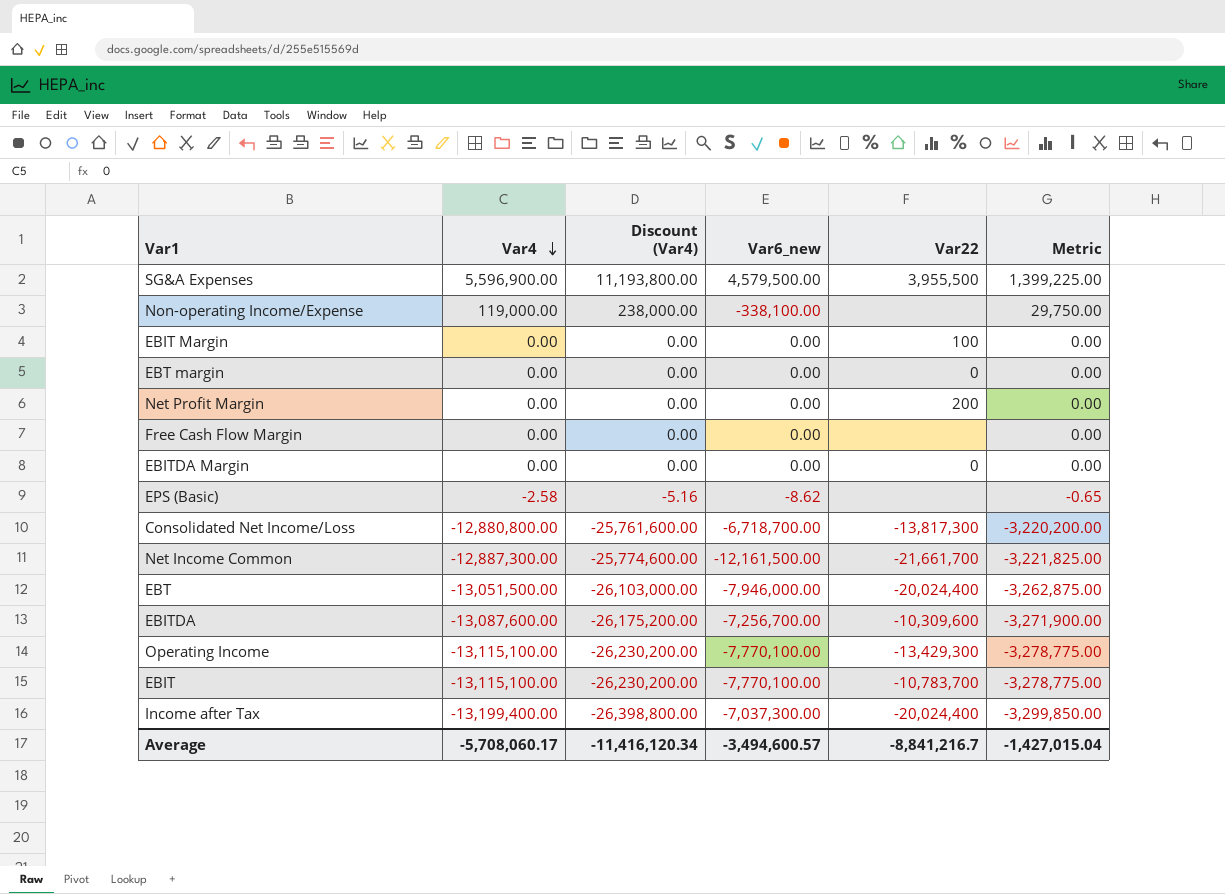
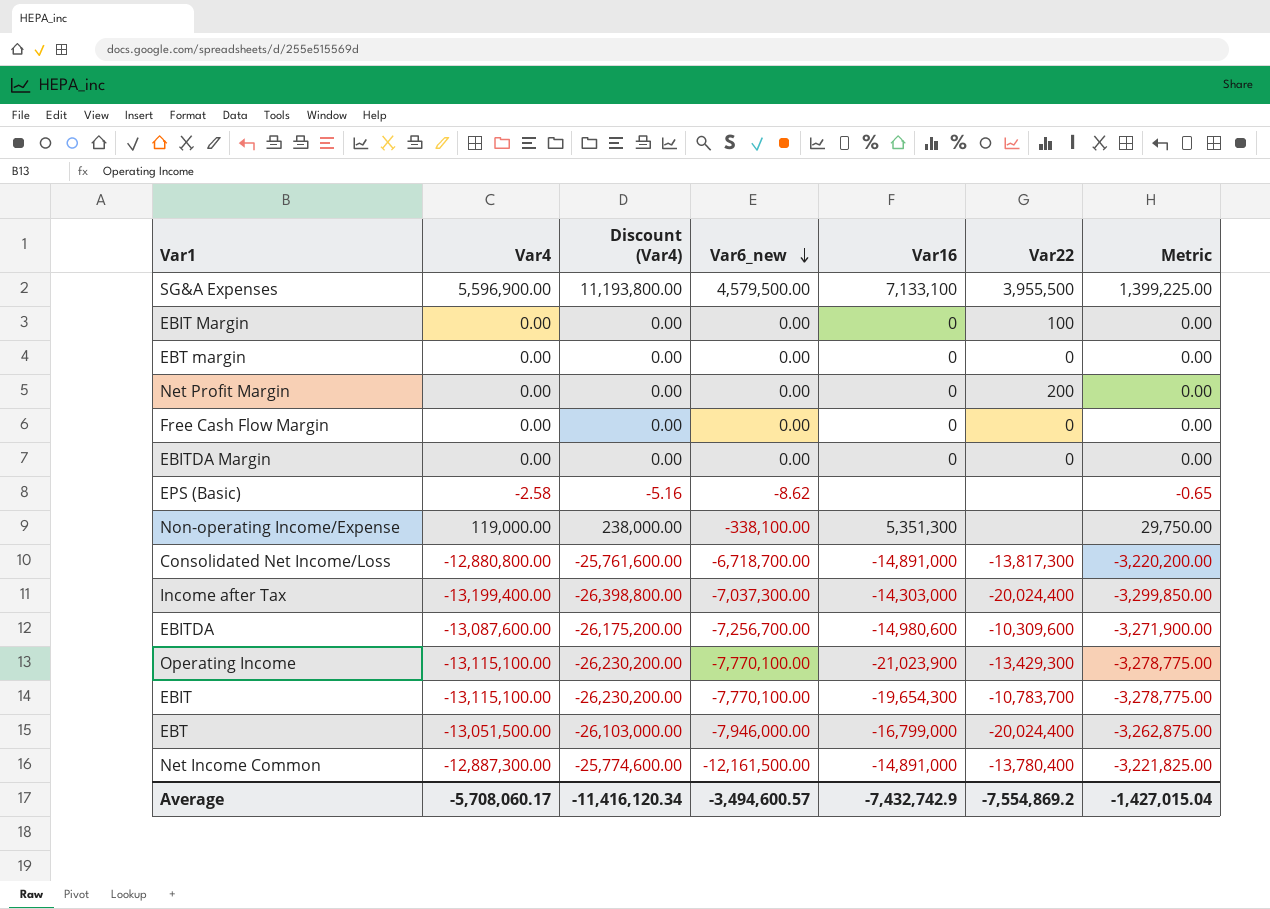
row order: Var4 descending -> Var6_new descending
column Var16 | position: none -> 5
Free Cash Flow Margin | Var22: none -> 0
Net Income Common | Var22: -21,661,700 -> -13,780,400
Average | Var22: -8,841,216.7 -> -7,554,869.2

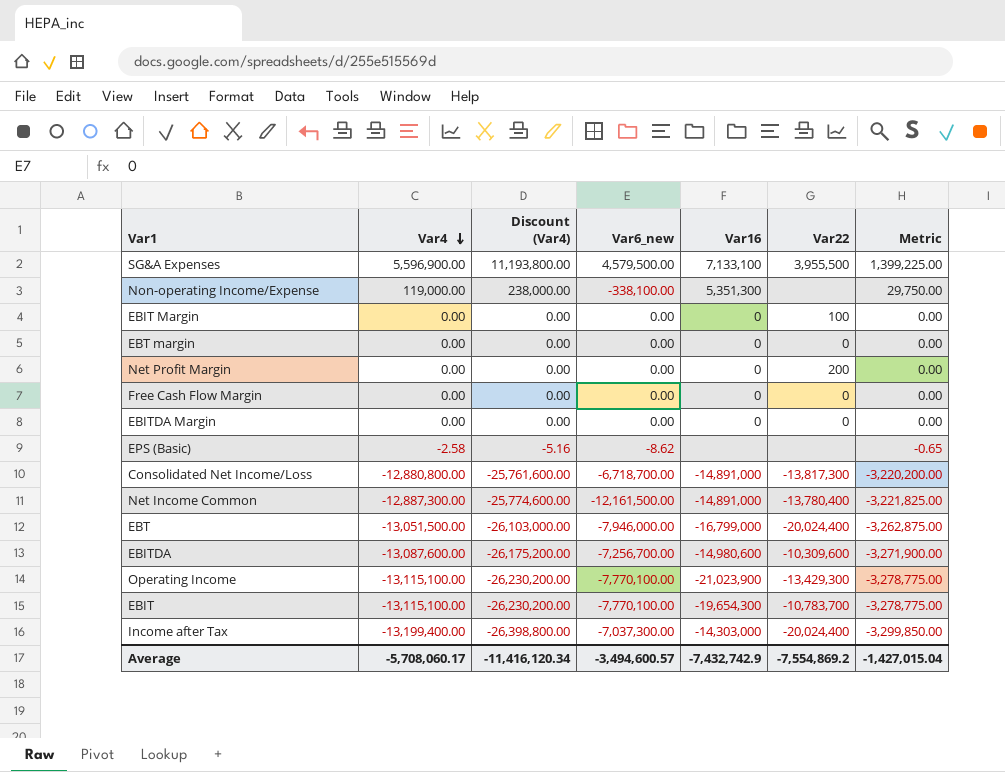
row order: Var6_new descending -> Var4 descending

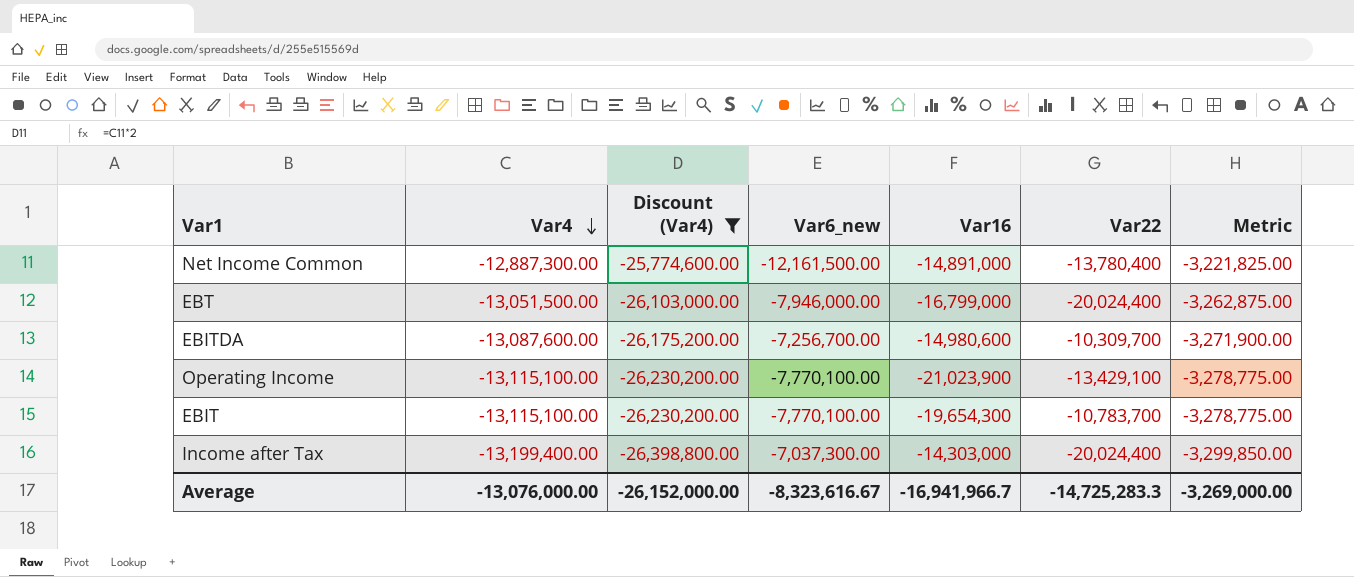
filter: none -> Discount (Var4) <= -25,774,600.00
EBITDA | Var22: -10,309,600 -> -10,309,700
Operating Income | Var22: -13,429,300 -> -13,429,100
Average | Var4: -5,708,060.17 -> -13,076,000.00
Average | Discount (Var4): -11,416,120.34 -> -26,152,000.00
Average | Var6_new: -3,494,600.57 -> -8,323,616.67
Average | Var16: -7,432,742.9 -> -16,941,966.7
Average | Var22: -7,554,869.2 -> -14,725,283.3
Average | Metric: -1,427,015.04 -> -3,269,000.00

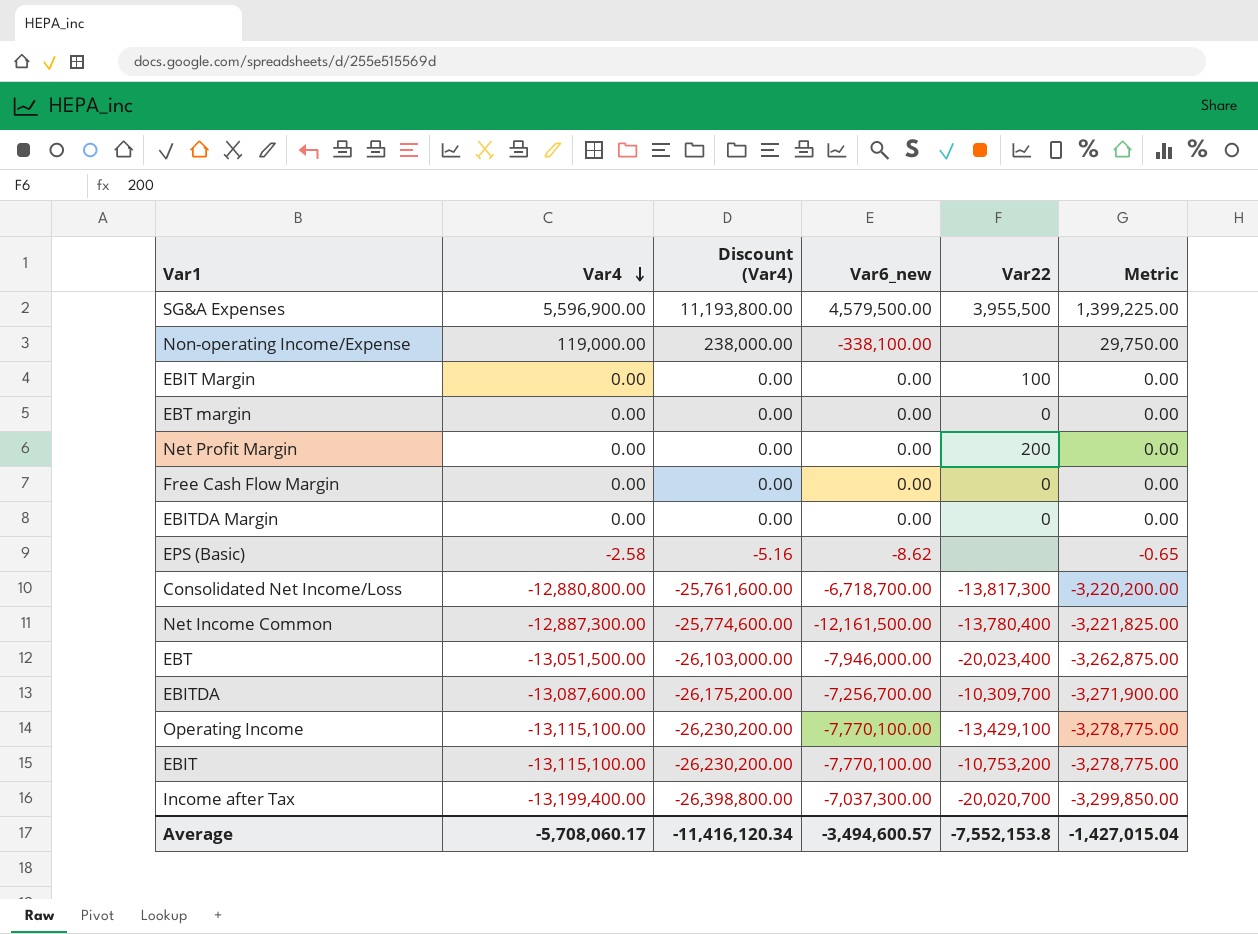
filter: Discount (Var4) <= -25,774,600.00 -> none
column Var16 | position: 5 -> none
EBT | Var22: -20,024,400 -> -20,023,400
EBIT | Var22: -10,783,700 -> -10,753,200
Income after Tax | Var22: -20,024,400 -> -20,020,700
Average | Var4: -13,076,000.00 -> -5,708,060.17
Average | Discount (Var4): -26,152,000.00 -> -11,416,120.34
Average | Var6_new: -8,323,616.67 -> -3,494,600.57
Average | Var22: -14,725,283.3 -> -7,552,153.8
Average | Metric: -3,269,000.00 -> -1,427,015.04

